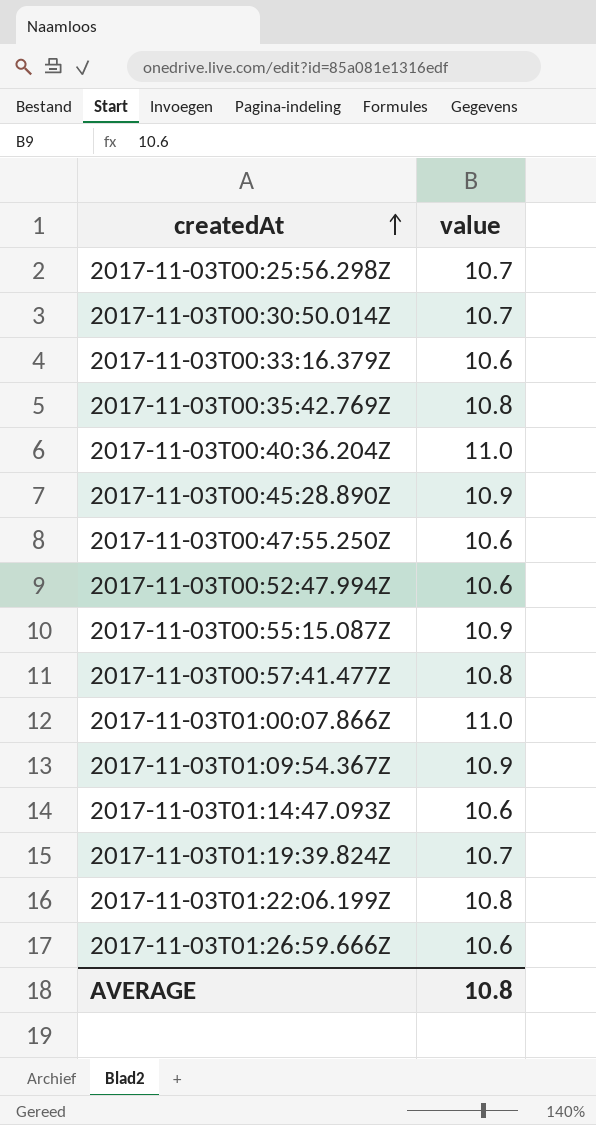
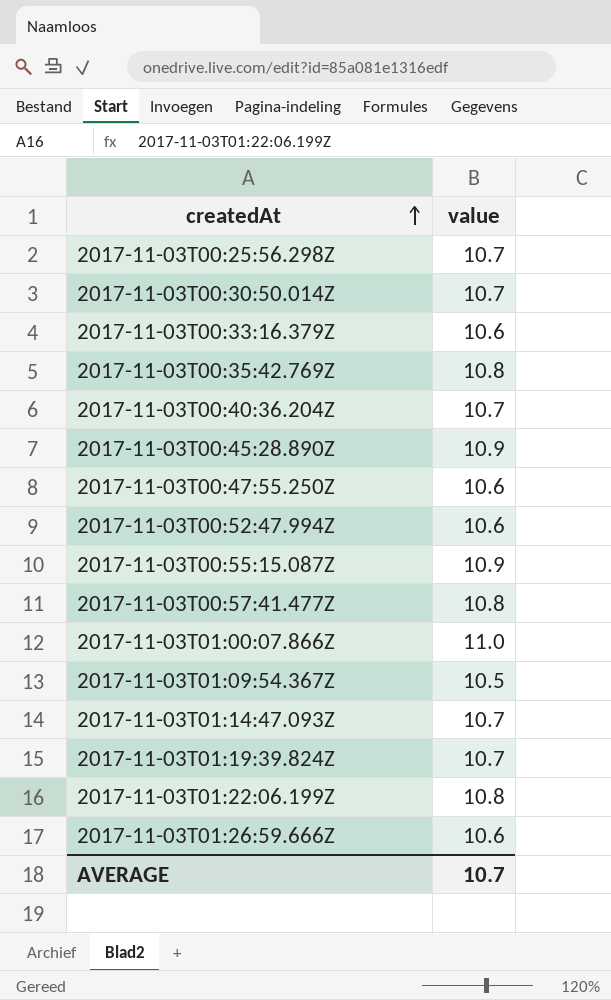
2017-11-03T00:40:36.204Z | value: 11.0 -> 10.7
2017-11-03T01:09:54.367Z | value: 10.9 -> 10.5
2017-11-03T01:14:47.093Z | value: 10.6 -> 10.7
AVERAGE | value: 10.8 -> 10.7

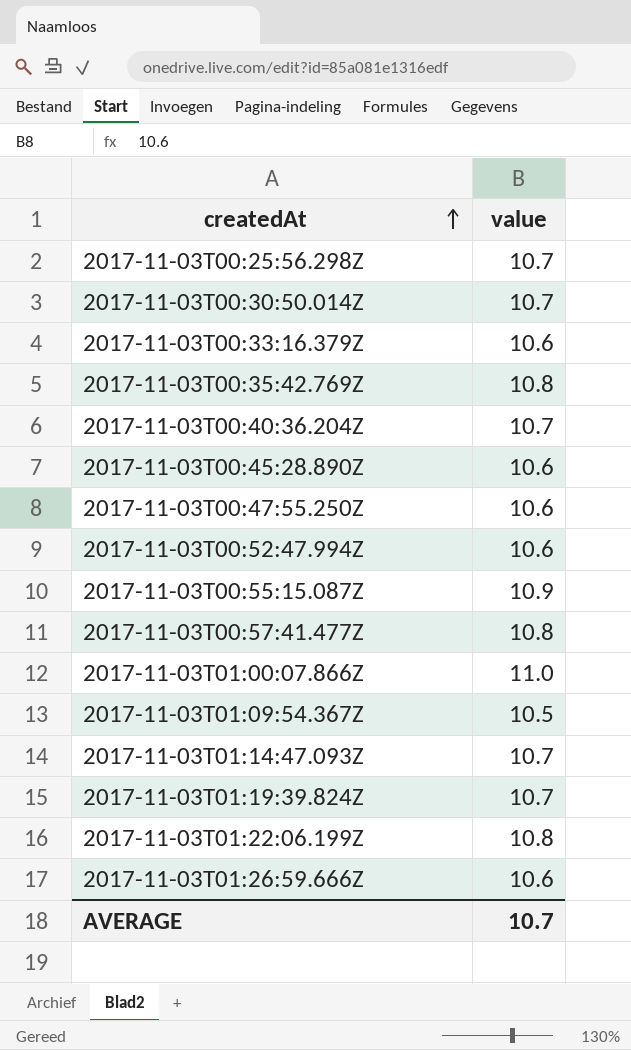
2017-11-03T00:45:28.890Z | value: 10.9 -> 10.6

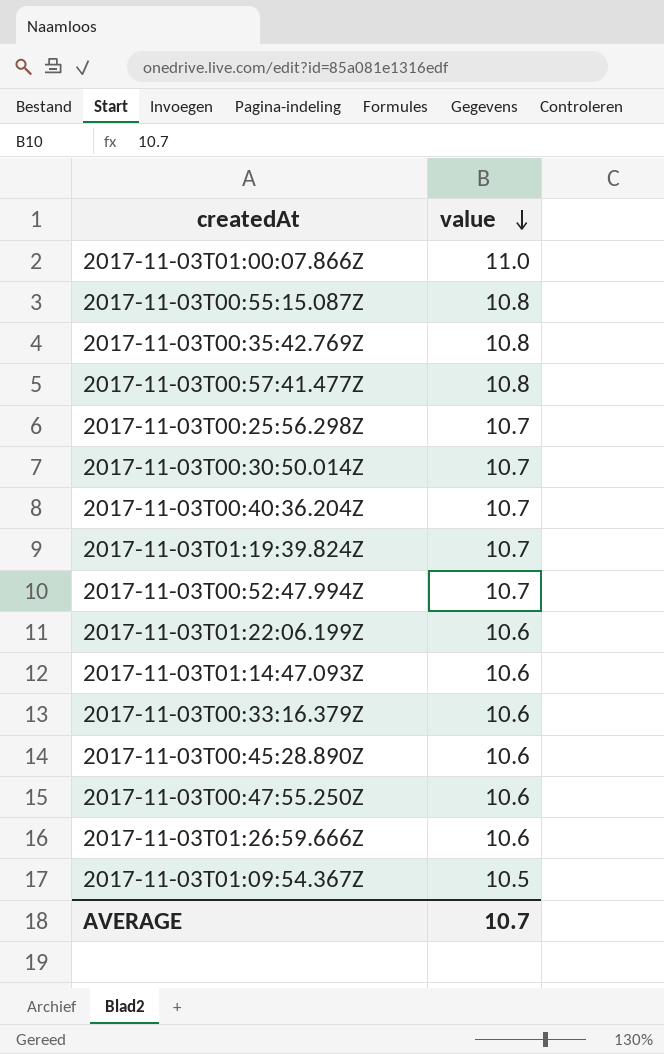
row order: createdAt ascending -> value descending
2017-11-03T00:55:15.087Z | value: 10.9 -> 10.8
2017-11-03T00:52:47.994Z | value: 10.6 -> 10.7
2017-11-03T01:22:06.199Z | value: 10.8 -> 10.6
2017-11-03T01:14:47.093Z | value: 10.7 -> 10.6

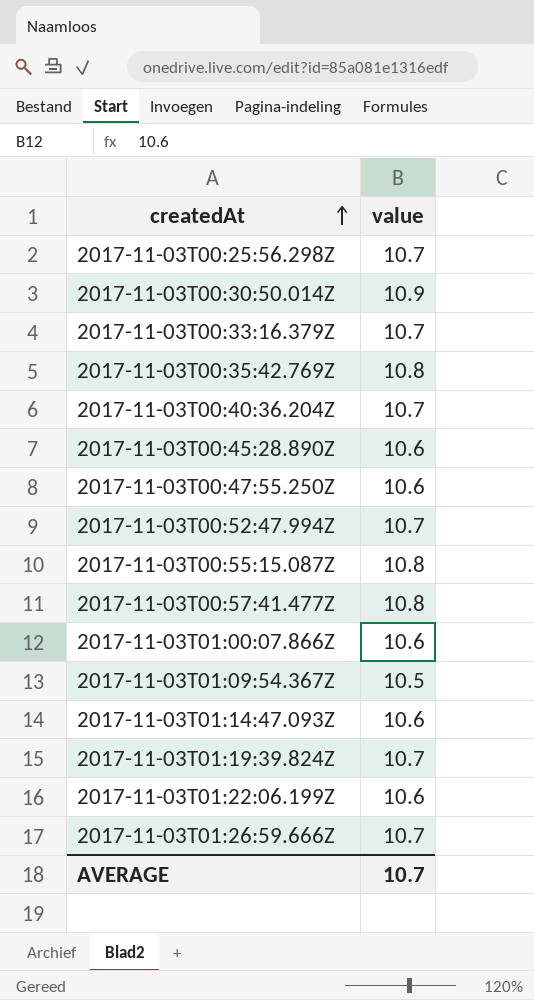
row order: value descending -> createdAt ascending
2017-11-03T00:30:50.014Z | value: 10.7 -> 10.9
2017-11-03T00:33:16.379Z | value: 10.6 -> 10.7
2017-11-03T01:00:07.866Z | value: 11.0 -> 10.6
2017-11-03T01:26:59.666Z | value: 10.6 -> 10.7

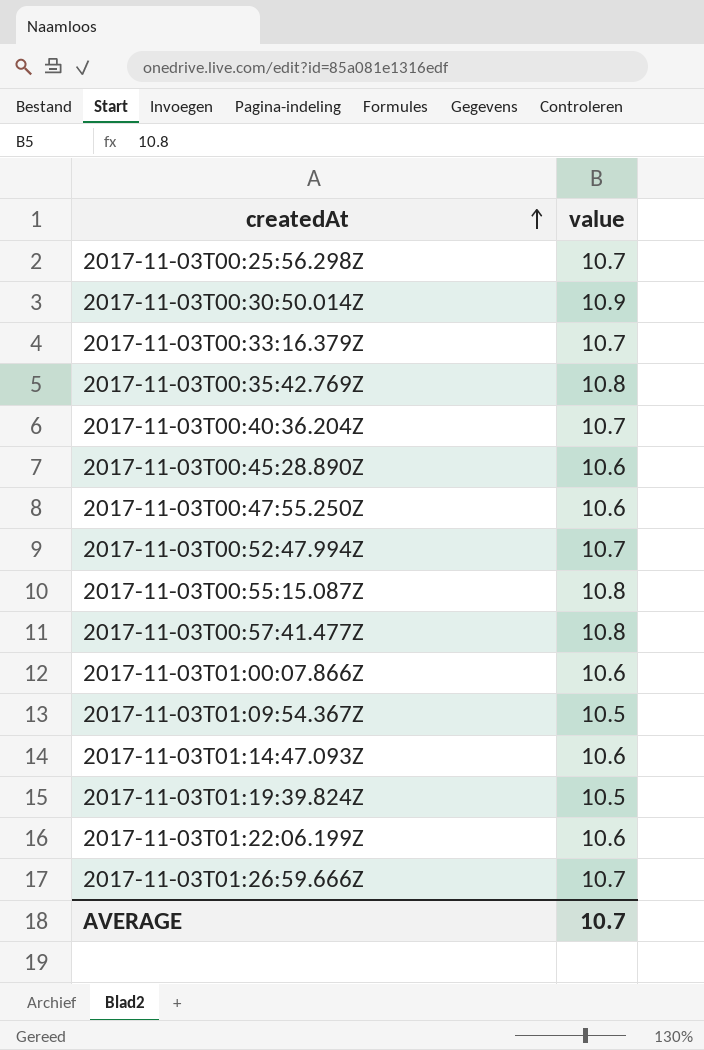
2017-11-03T01:19:39.824Z | value: 10.7 -> 10.5

